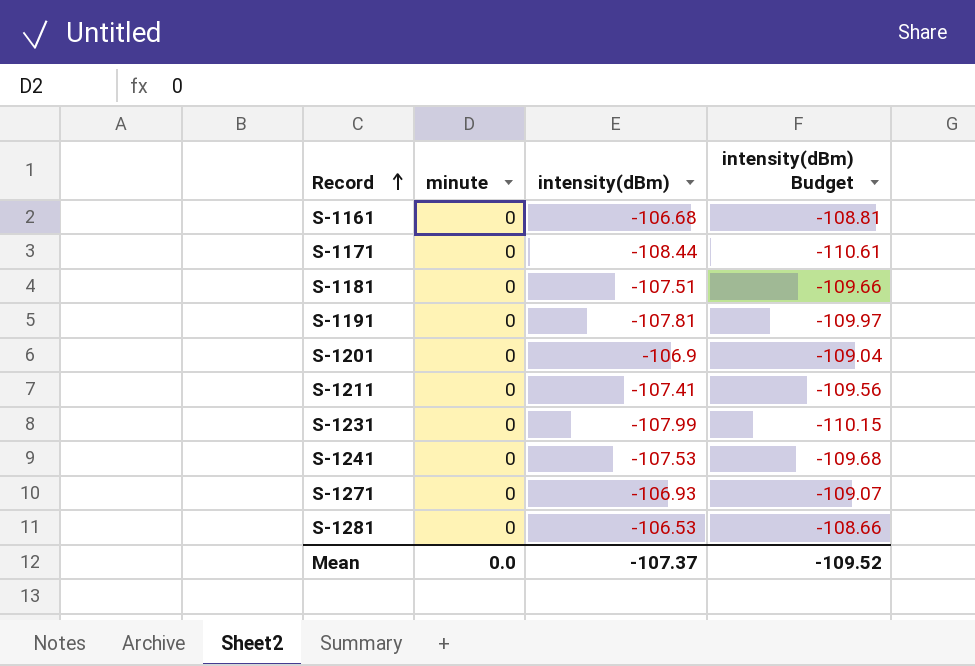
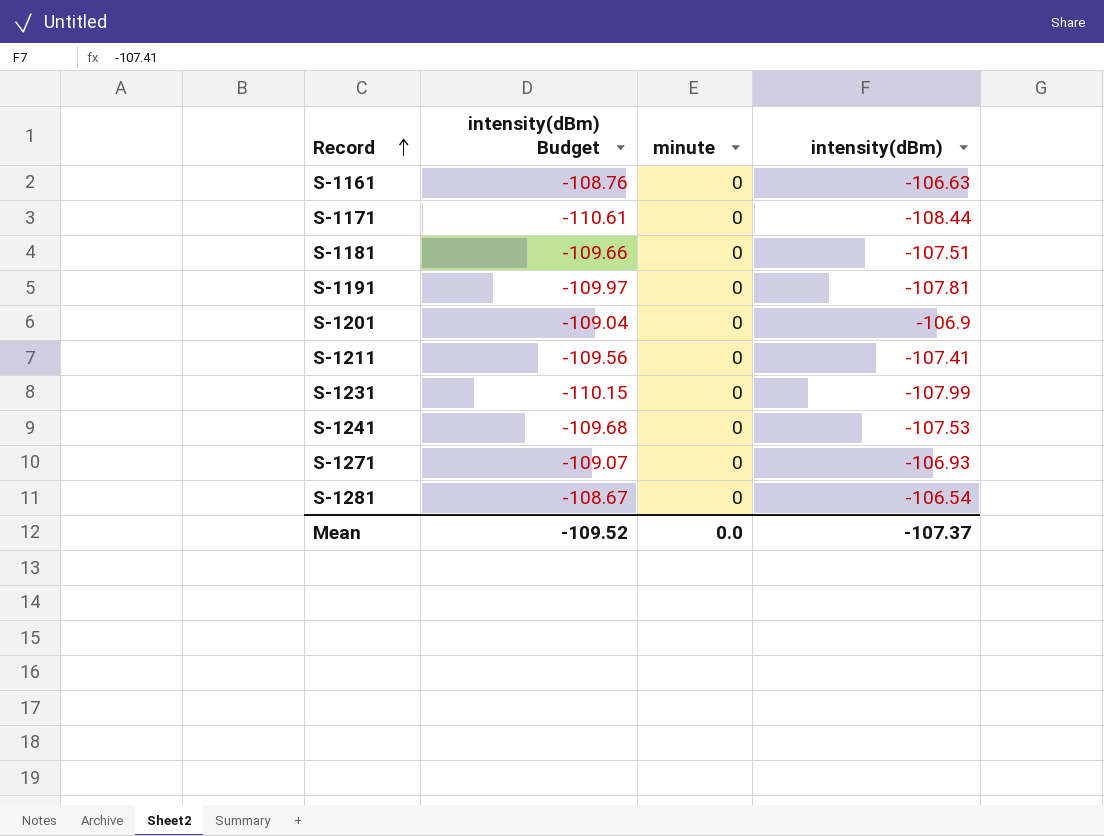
column intensity(dBm) Budget | position: 4 -> 2
S-1161 | intensity(dBm) Budget: -108.81 -> -108.76
S-1161 | intensity(dBm): -106.68 -> -106.63
S-1281 | intensity(dBm) Budget: -108.66 -> -108.67
S-1281 | intensity(dBm): -106.53 -> -106.54

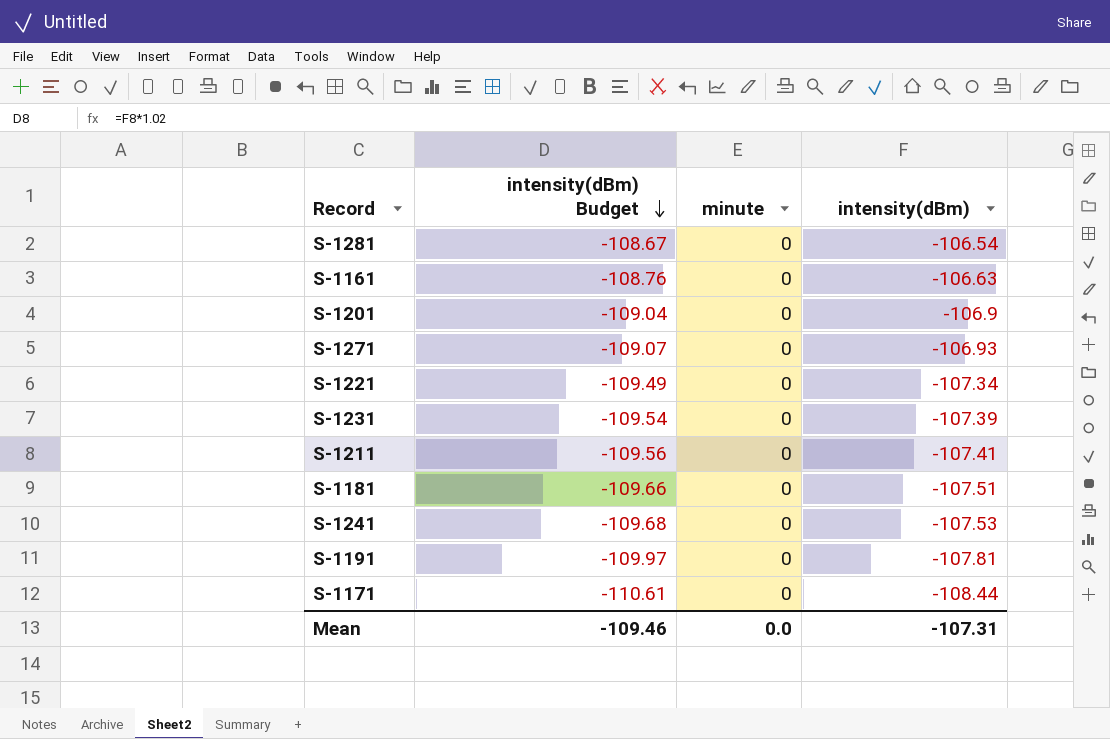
row order: Record ascending -> intensity(dBm) Budget descending
row S-1221: none -> -109.49 | 0 | -107.34
S-1231 | intensity(dBm) Budget: -110.15 -> -109.54
S-1231 | intensity(dBm): -107.99 -> -107.39
Mean | intensity(dBm) Budget: -109.52 -> -109.46
Mean | intensity(dBm): -107.37 -> -107.31

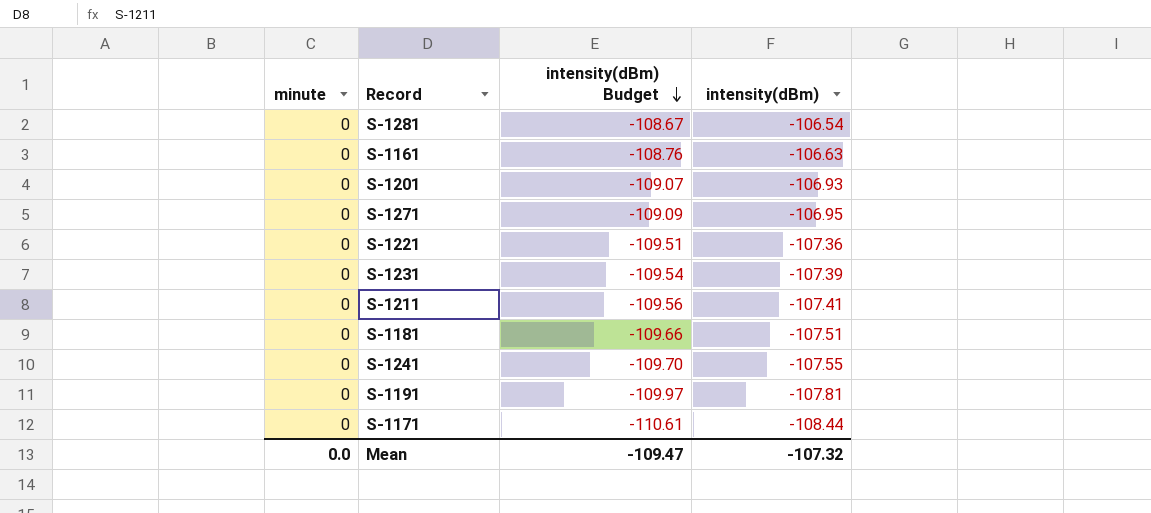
column minute | position: 3 -> 1
S-1201 | intensity(dBm) Budget: -109.04 -> -109.07
S-1201 | intensity(dBm): -106.9 -> -106.93
S-1271 | intensity(dBm) Budget: -109.07 -> -109.09
S-1271 | intensity(dBm): -106.93 -> -106.95
S-1221 | intensity(dBm) Budget: -109.49 -> -109.51
S-1221 | intensity(dBm): -107.34 -> -107.36
S-1241 | intensity(dBm) Budget: -109.68 -> -109.70
S-1241 | intensity(dBm): -107.53 -> -107.55
Mean | intensity(dBm) Budget: -109.46 -> -109.47
Mean | intensity(dBm): -107.31 -> -107.32

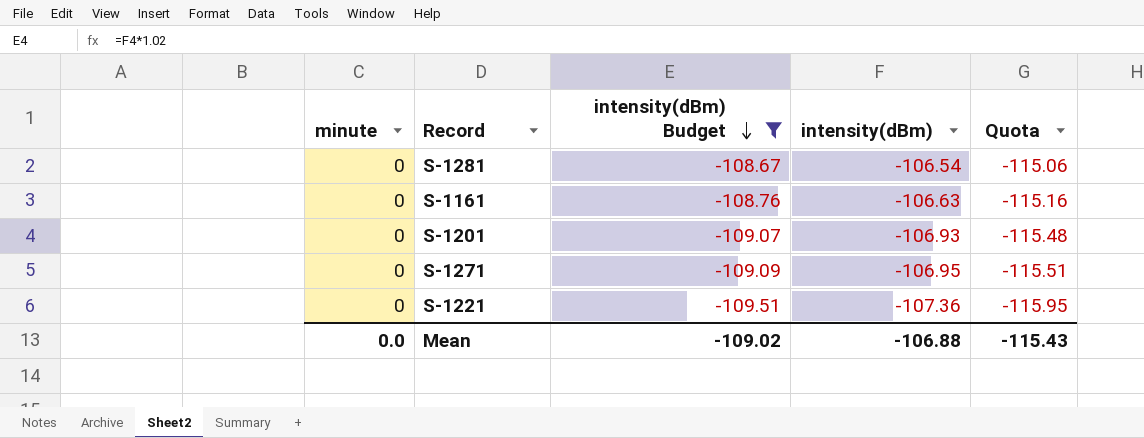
filter: none -> intensity(dBm) Budget >= -109.51
column Quota | formula: none -> [intensity(dBm)] * 1.08
Mean | intensity(dBm) Budget: -109.47 -> -109.02
Mean | intensity(dBm): -107.32 -> -106.88

